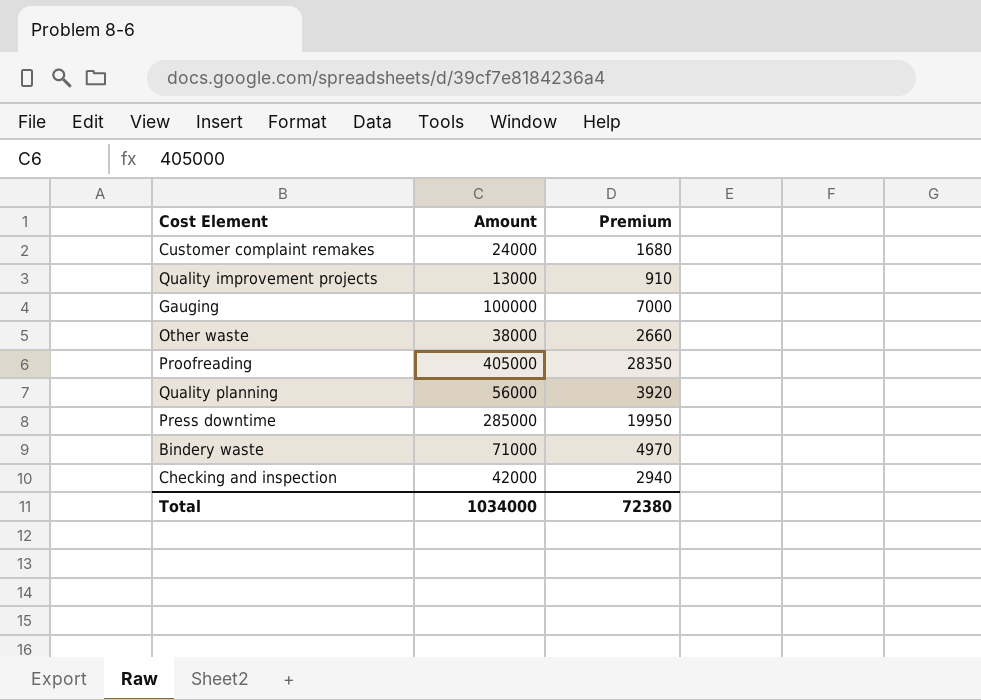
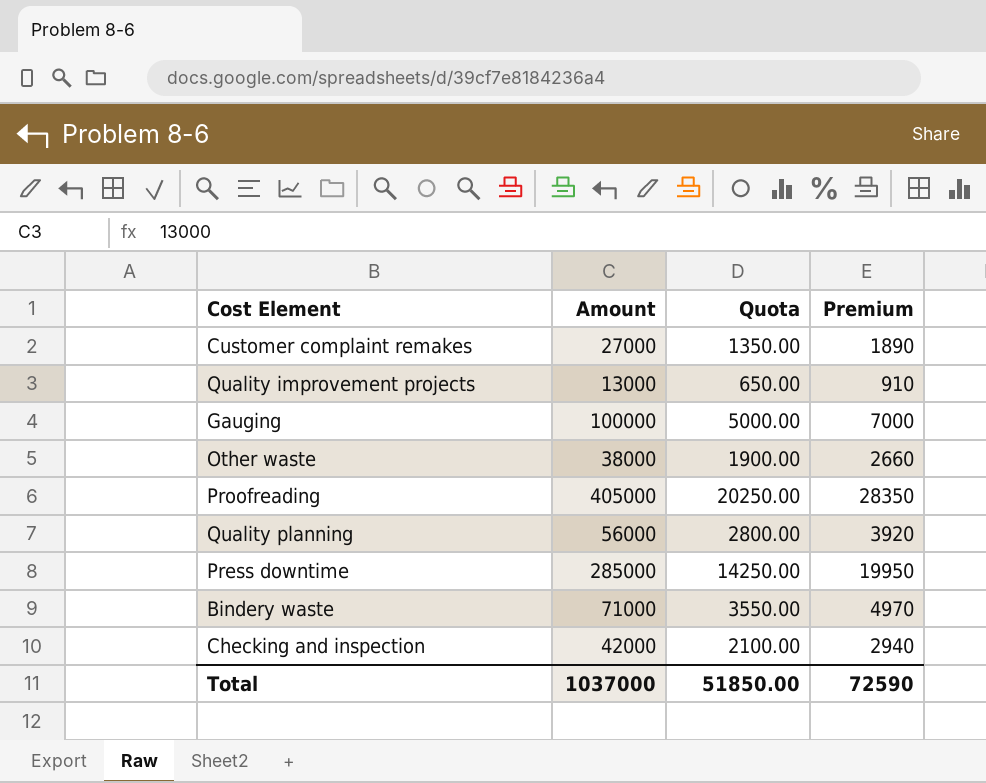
column Quota | formula: none -> [Amount] * 0.05
Customer complaint remakes | Amount: 24000 -> 27000
Customer complaint remakes | Premium: 1680 -> 1890
Total | Amount: 1034000 -> 1037000
Total | Premium: 72380 -> 72590

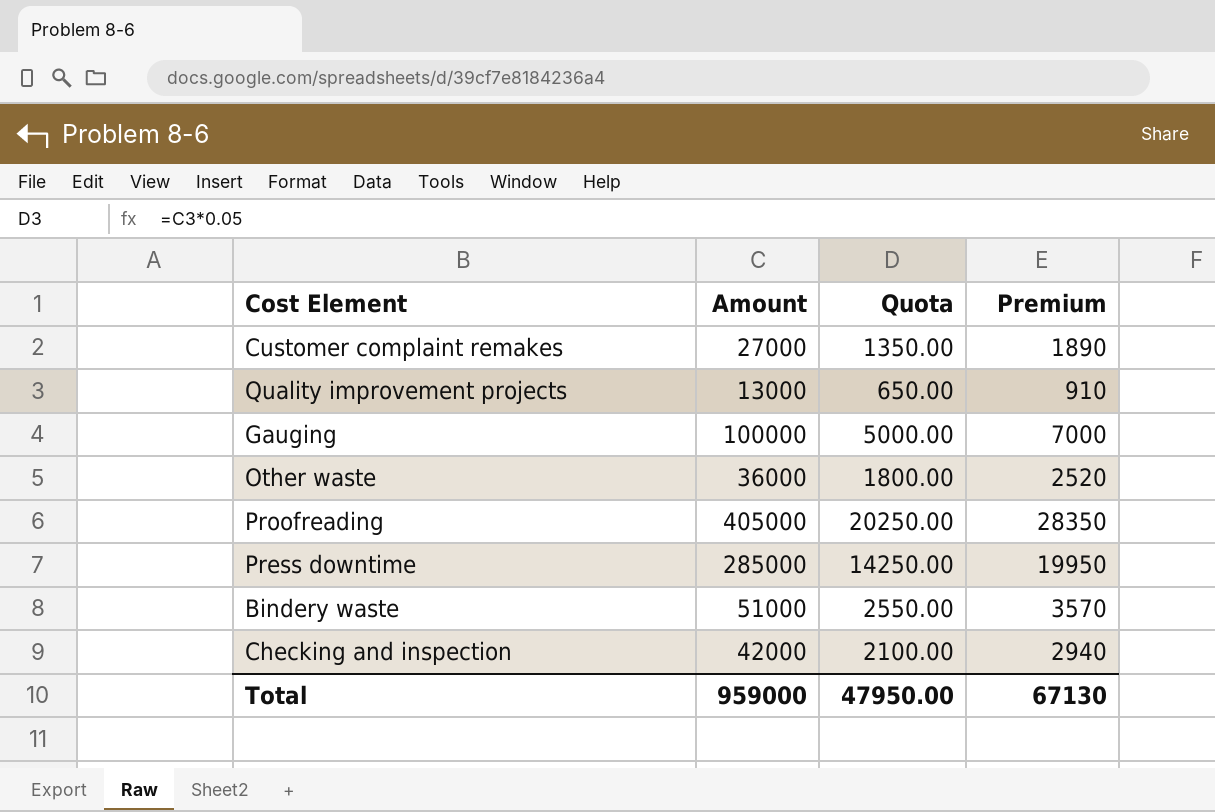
row Quality planning: 56000 | 2800.00 | 3920 -> none
Other waste | Amount: 38000 -> 36000
Other waste | Quota: 1900.00 -> 1800.00
Other waste | Premium: 2660 -> 2520
Bindery waste | Amount: 71000 -> 51000
Bindery waste | Quota: 3550.00 -> 2550.00
Bindery waste | Premium: 4970 -> 3570
Total | Amount: 1037000 -> 959000
Total | Quota: 51850.00 -> 47950.00
Total | Premium: 72590 -> 67130

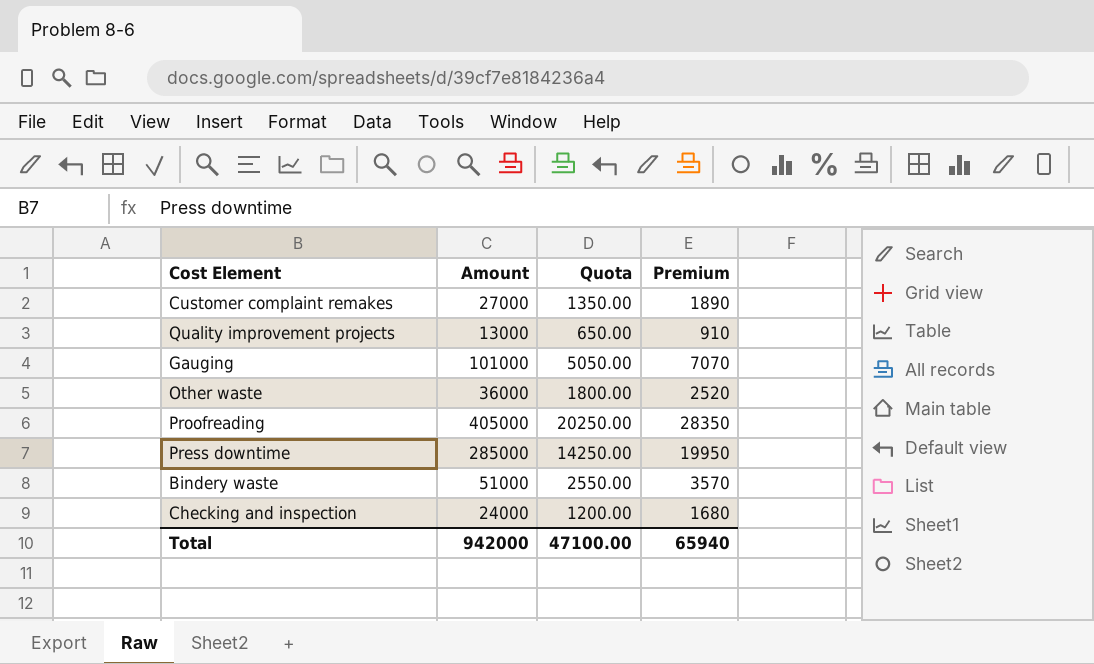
Gauging | Amount: 100000 -> 101000
Gauging | Quota: 5000.00 -> 5050.00
Gauging | Premium: 7000 -> 7070
Checking and inspection | Amount: 42000 -> 24000
Checking and inspection | Quota: 2100.00 -> 1200.00
Checking and inspection | Premium: 2940 -> 1680
Total | Amount: 959000 -> 942000
Total | Quota: 47950.00 -> 47100.00
Total | Premium: 67130 -> 65940

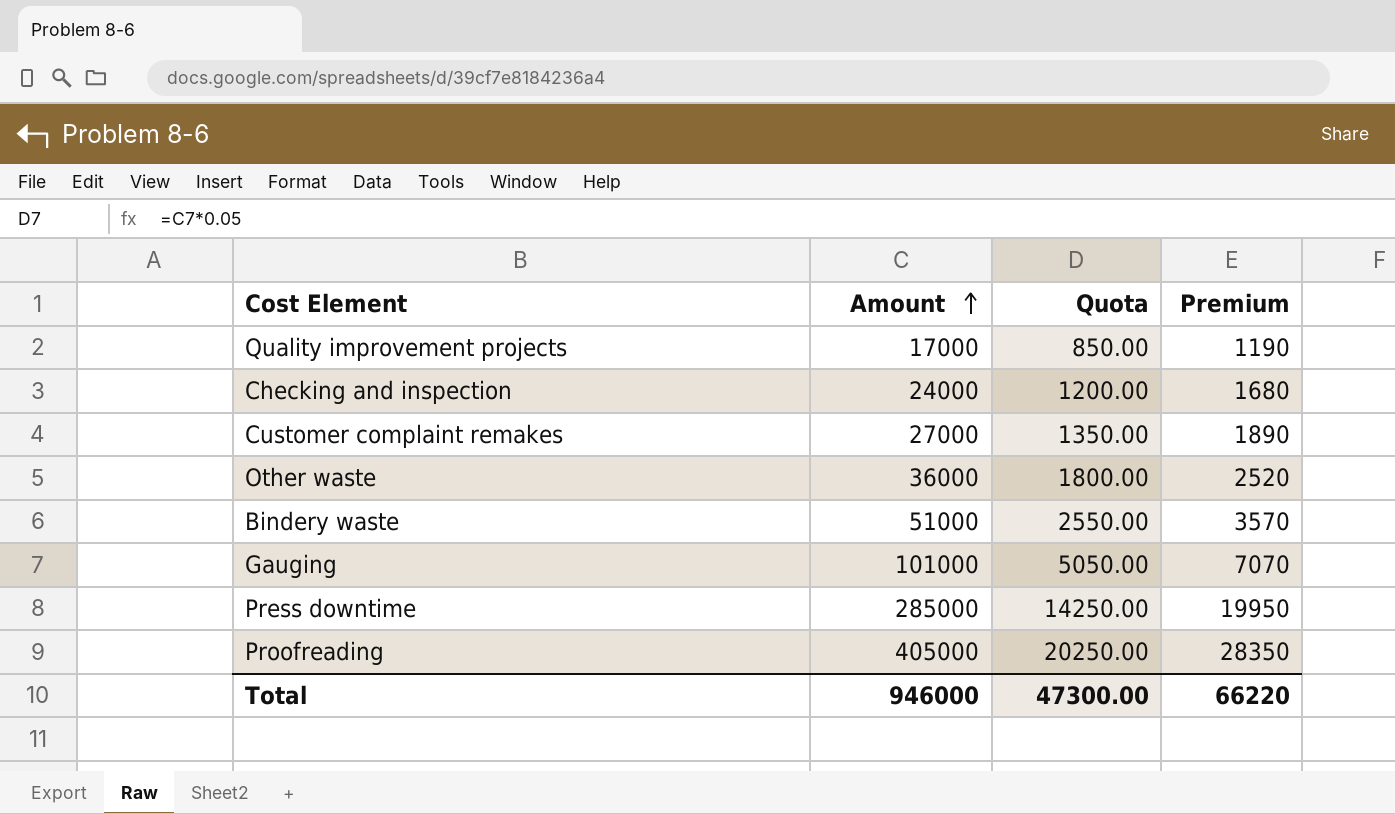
row order: none -> Amount ascending
Quality improvement projects | Amount: 13000 -> 17000
Quality improvement projects | Quota: 650.00 -> 850.00
Quality improvement projects | Premium: 910 -> 1190
Total | Amount: 942000 -> 946000
Total | Quota: 47100.00 -> 47300.00
Total | Premium: 65940 -> 66220

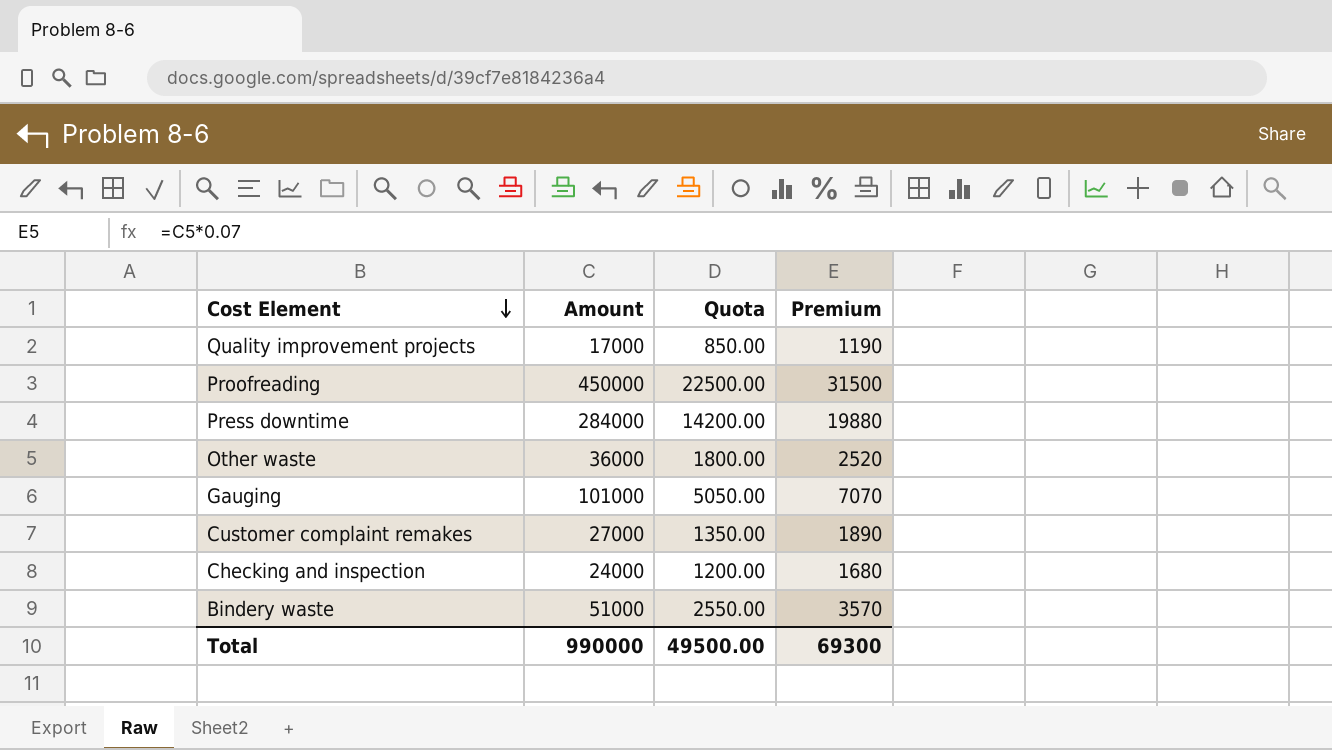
row order: Amount ascending -> Cost Element descending
Proofreading | Amount: 405000 -> 450000
Proofreading | Quota: 20250.00 -> 22500.00
Proofreading | Premium: 28350 -> 31500
Press downtime | Amount: 285000 -> 284000
Press downtime | Quota: 14250.00 -> 14200.00
Press downtime | Premium: 19950 -> 19880
Total | Amount: 946000 -> 990000
Total | Quota: 47300.00 -> 49500.00
Total | Premium: 66220 -> 69300

